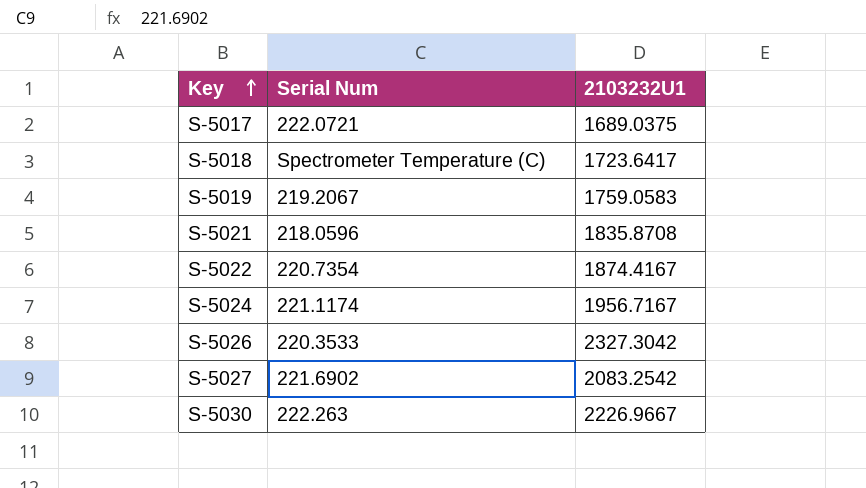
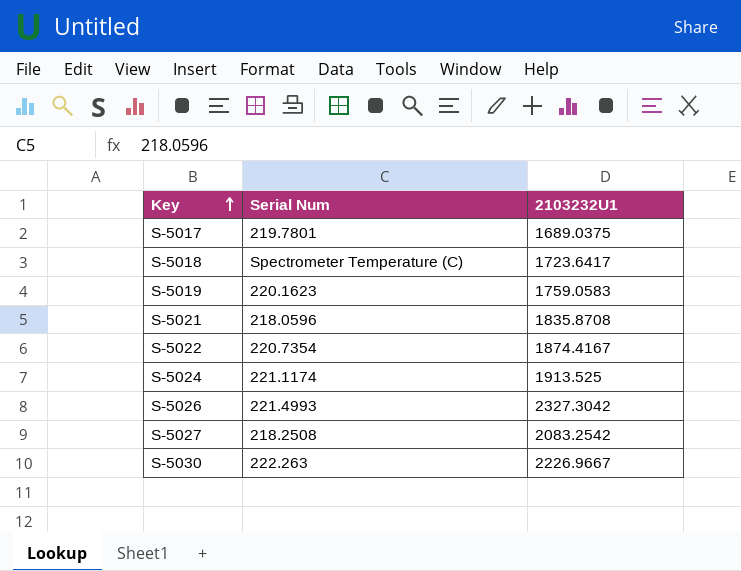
S-5017 | Serial Num: 222.0721 -> 219.7801
S-5019 | Serial Num: 219.2067 -> 220.1623
S-5024 | 2103232U1: 1956.7167 -> 1913.525
S-5026 | Serial Num: 220.3533 -> 221.4993
S-5027 | Serial Num: 221.6902 -> 218.2508

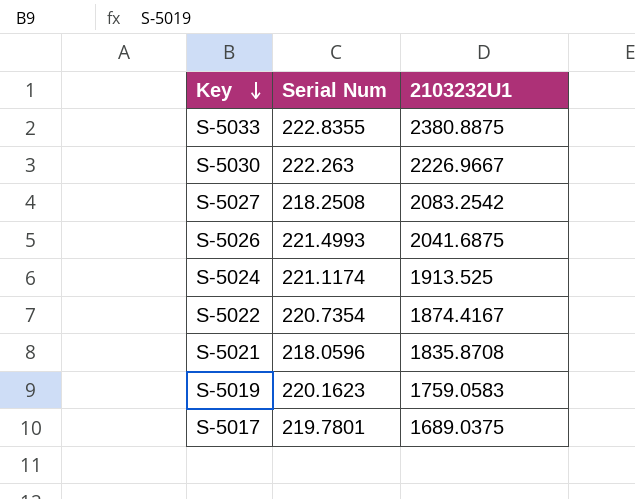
row order: Key ascending -> Key descending
row S-5018: Spectrometer Temperature (C) | 1723.6417 -> none
row S-5033: none -> 222.8355 | 2380.8875
S-5026 | 2103232U1: 2327.3042 -> 2041.6875

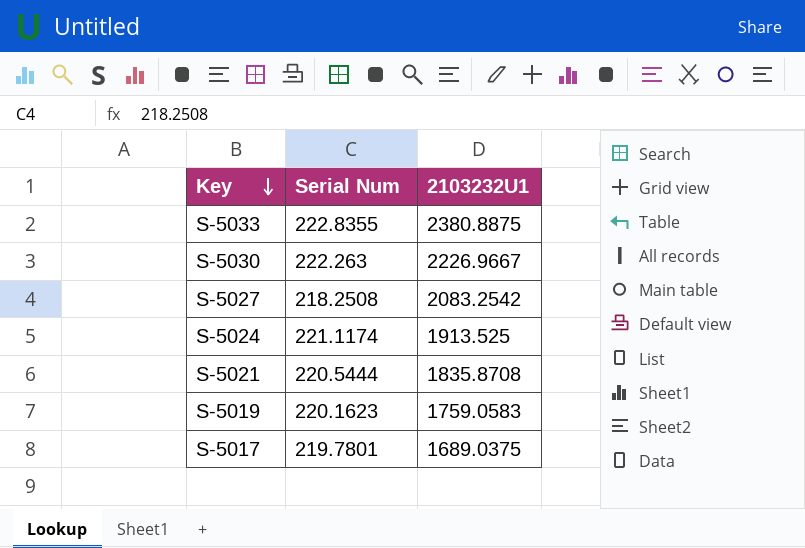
row S-5026: 221.4993 | 2041.6875 -> none
row S-5022: 220.7354 | 1874.4167 -> none
S-5021 | Serial Num: 218.0596 -> 220.5444

